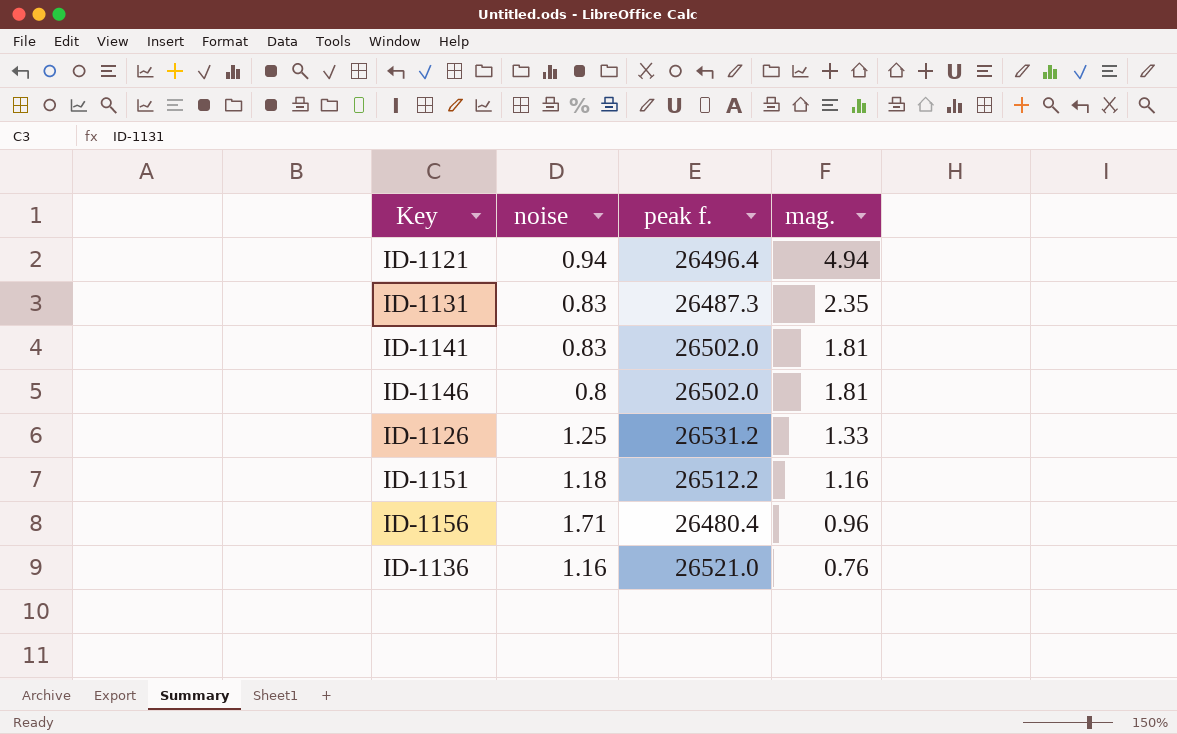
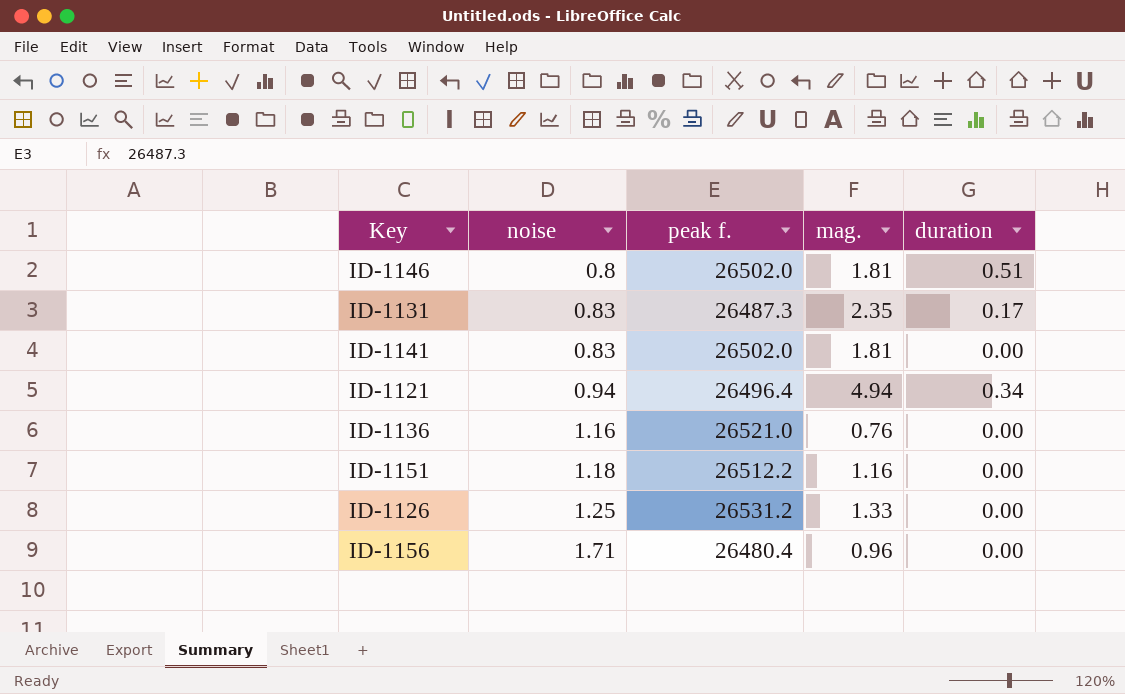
row order: mag. descending -> noise ascending
column duration | position: none -> 5

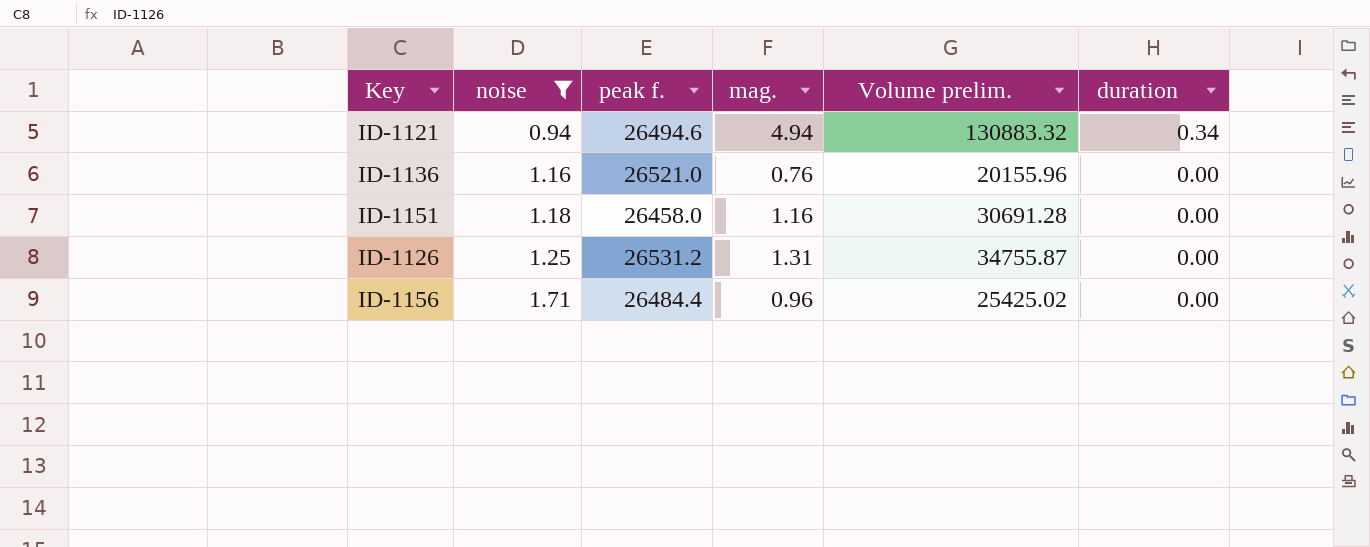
filter: none -> noise >= 0.94
column Volume prelim. | formula: none -> [peak f.] * [mag.]
ID-1121 | peak f.: 26496.4 -> 26494.6
ID-1151 | peak f.: 26512.2 -> 26458.0
ID-1126 | mag.: 1.33 -> 1.31
ID-1156 | peak f.: 26480.4 -> 26484.4

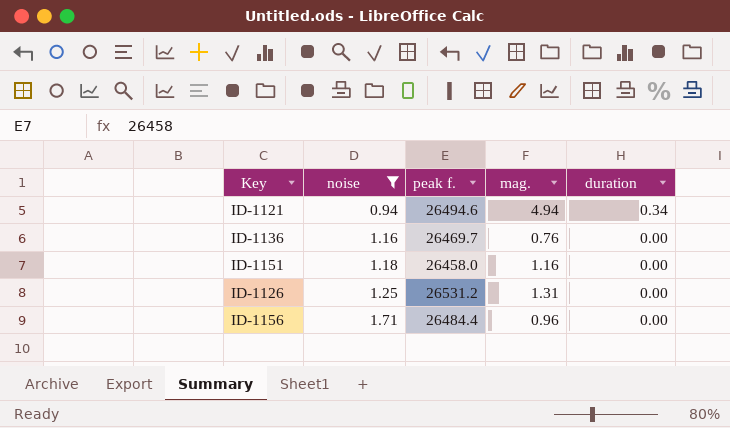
column Volume prelim. | formula: [peak f.] * [mag.] -> none
ID-1136 | peak f.: 26521.0 -> 26469.7

